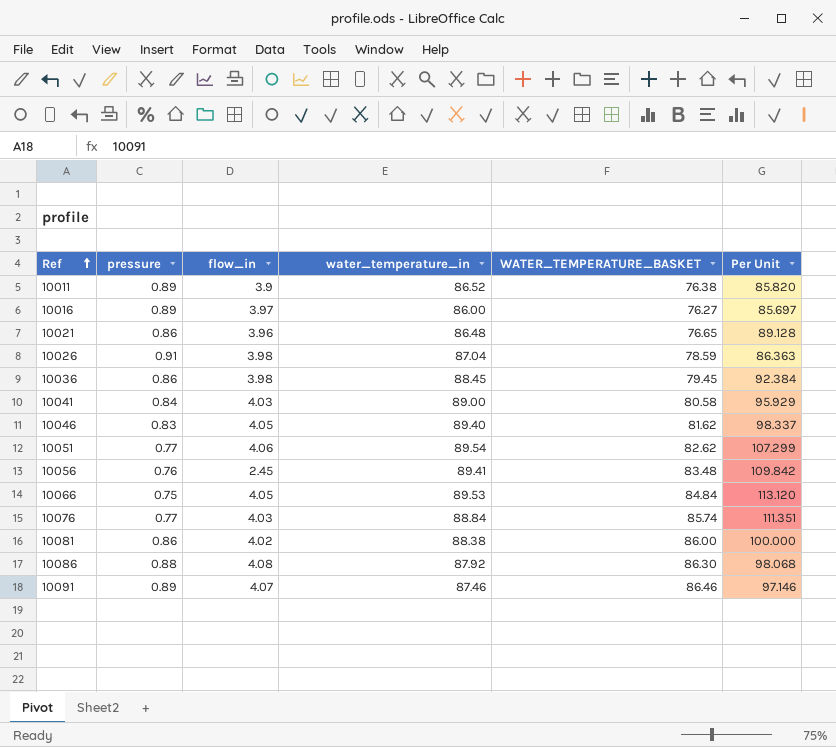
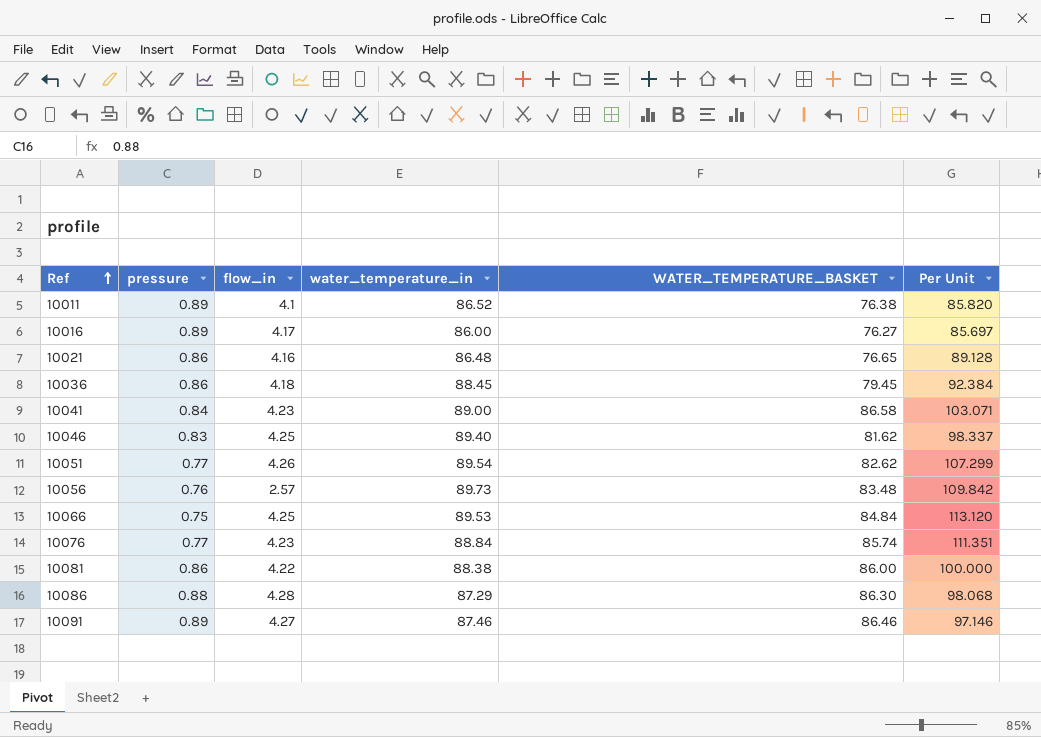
row 10026: 0.91 | 3.98 | 87.04 | 78.59 | 86.363 -> none
10011 | flow_in: 3.9 -> 4.1
10016 | flow_in: 3.97 -> 4.17
10021 | flow_in: 3.96 -> 4.16
10036 | flow_in: 3.98 -> 4.18
10041 | flow_in: 4.03 -> 4.23
10041 | WATER_TEMPERATURE_BASKET: 80.58 -> 86.58
10041 | Per Unit: 95.929 -> 103.071
10046 | flow_in: 4.05 -> 4.25
10051 | flow_in: 4.06 -> 4.26
10056 | flow_in: 2.45 -> 2.57
10056 | water_temperature_in: 89.41 -> 89.73
10066 | flow_in: 4.05 -> 4.25
10076 | flow_in: 4.03 -> 4.23
10081 | flow_in: 4.02 -> 4.22
10086 | flow_in: 4.08 -> 4.28
10086 | water_temperature_in: 87.92 -> 87.29
10091 | flow_in: 4.07 -> 4.27

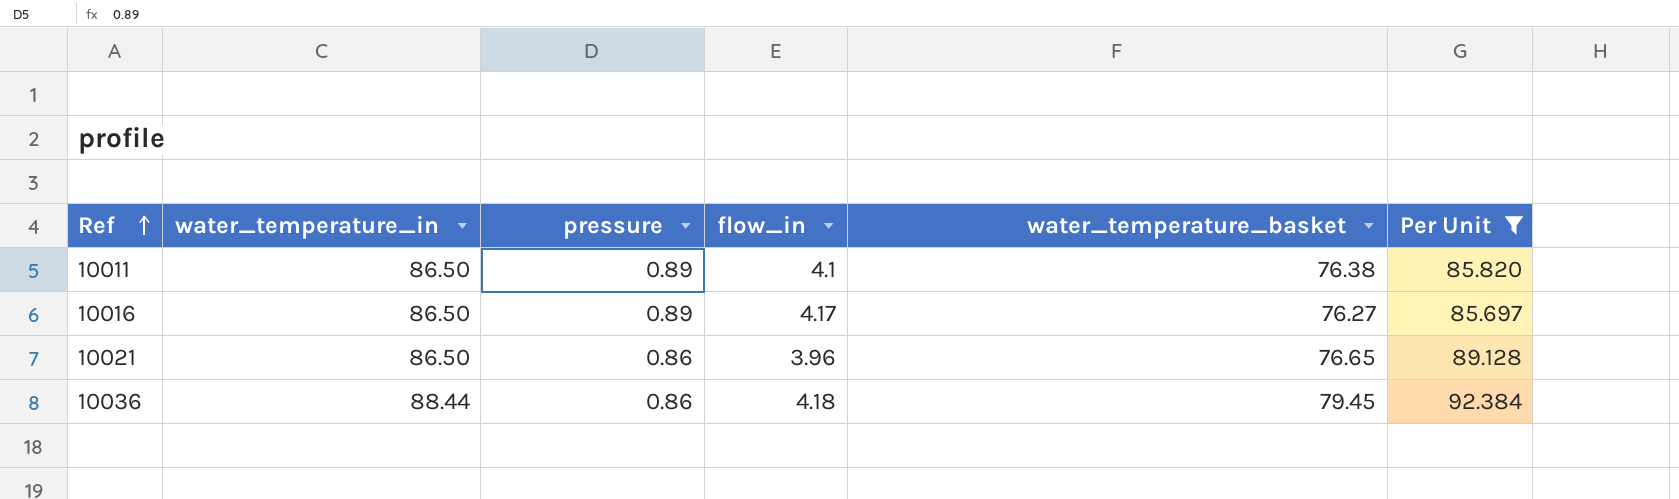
filter: none -> Per Unit <= 92.384
column water_temperature_in | position: 4 -> 2
column name: WATER_TEMPERATURE_BASKET -> water_temperature_basket
10011 | water_temperature_in: 86.52 -> 86.50
10016 | water_temperature_in: 86.00 -> 86.50
10021 | water_temperature_in: 86.48 -> 86.50
10021 | flow_in: 4.16 -> 3.96
10036 | water_temperature_in: 88.45 -> 88.44

